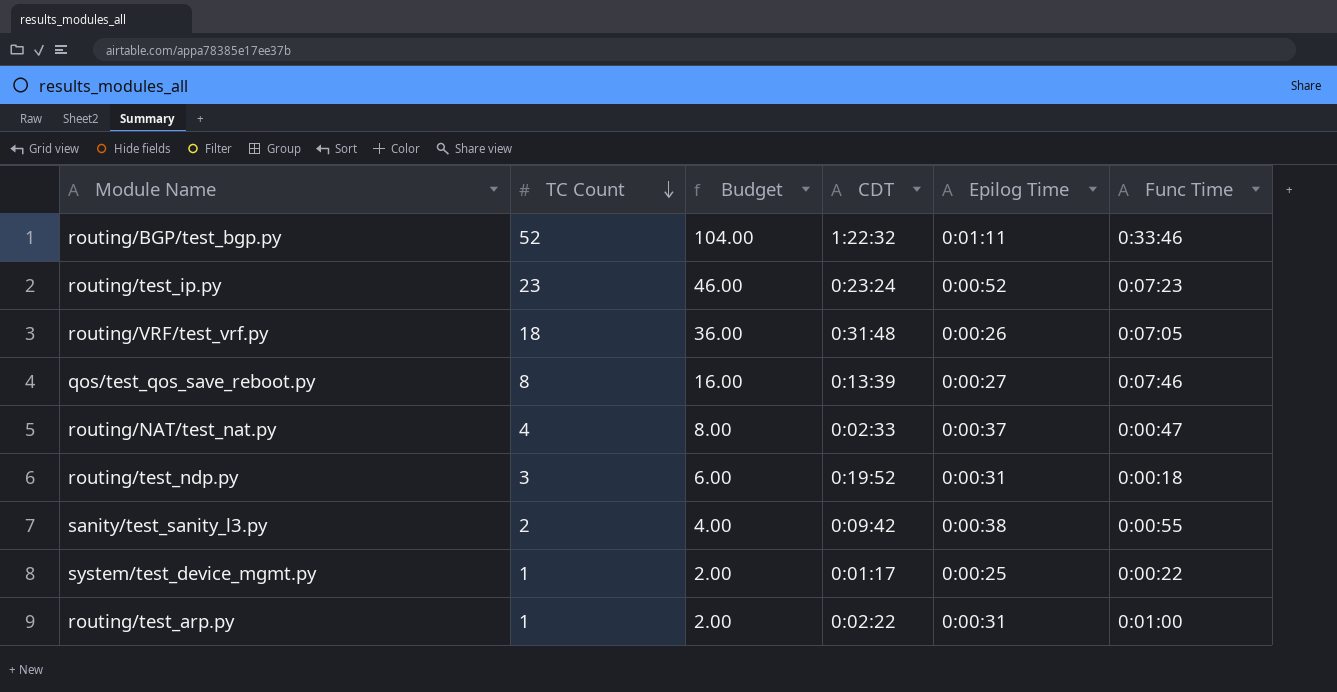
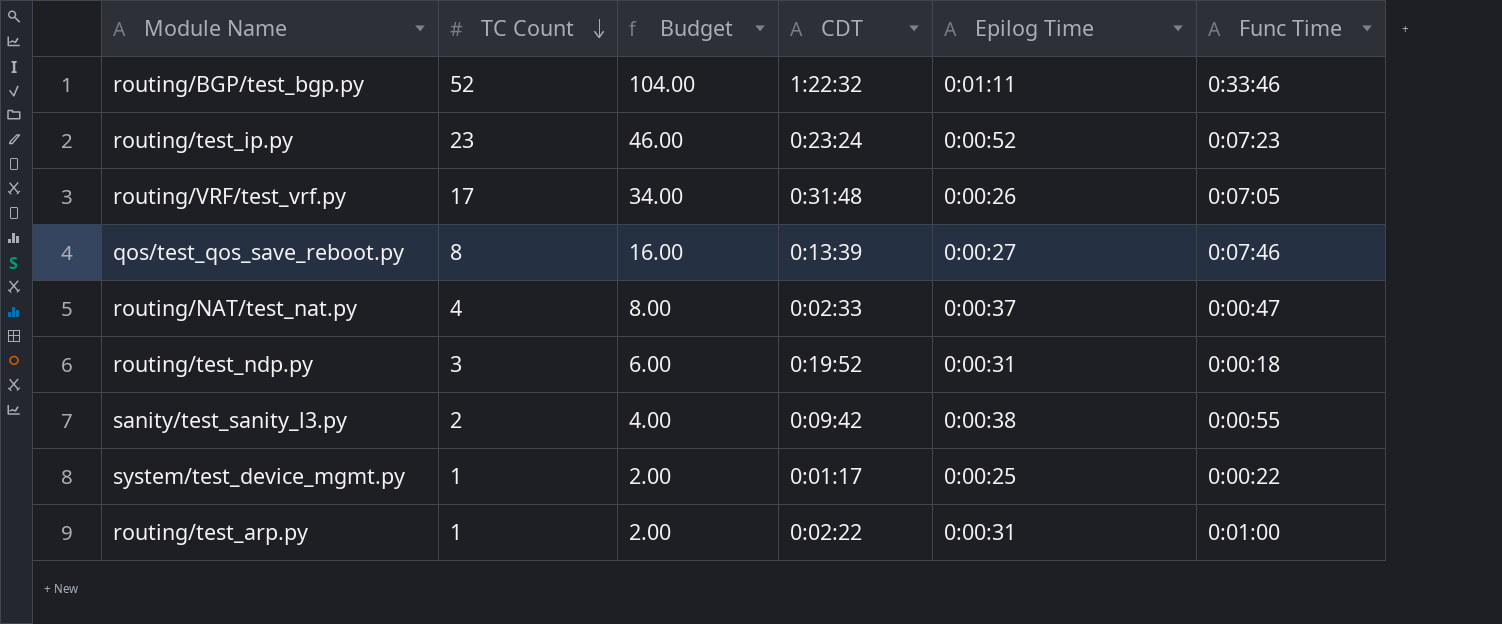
routing/VRF/test_vrf.py | TC Count: 18 -> 17
routing/VRF/test_vrf.py | Budget: 36.00 -> 34.00

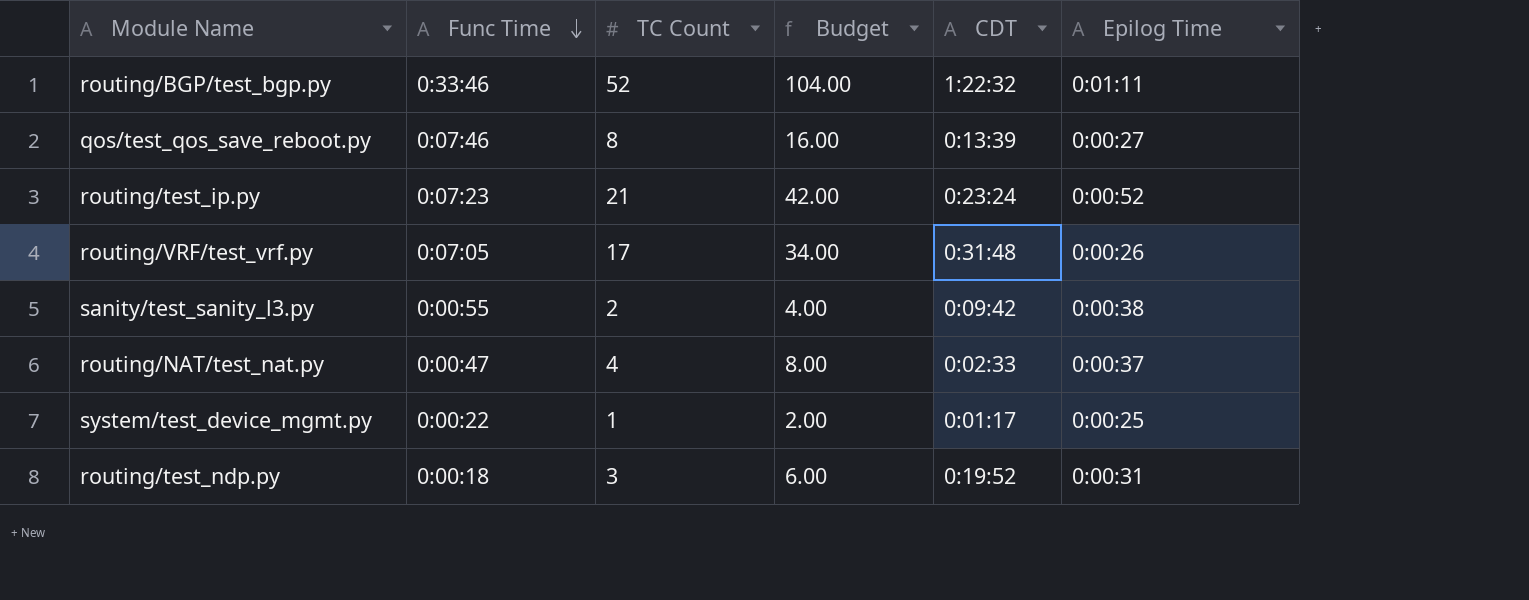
row order: TC Count descending -> Func Time descending
column Func Time | position: 6 -> 2
row routing/test_arp.py: 1 | 2.00 | 0:02:22 | 0:00:31 | 0:01:00 -> none
routing/test_ip.py | TC Count: 23 -> 21
routing/test_ip.py | Budget: 46.00 -> 42.00

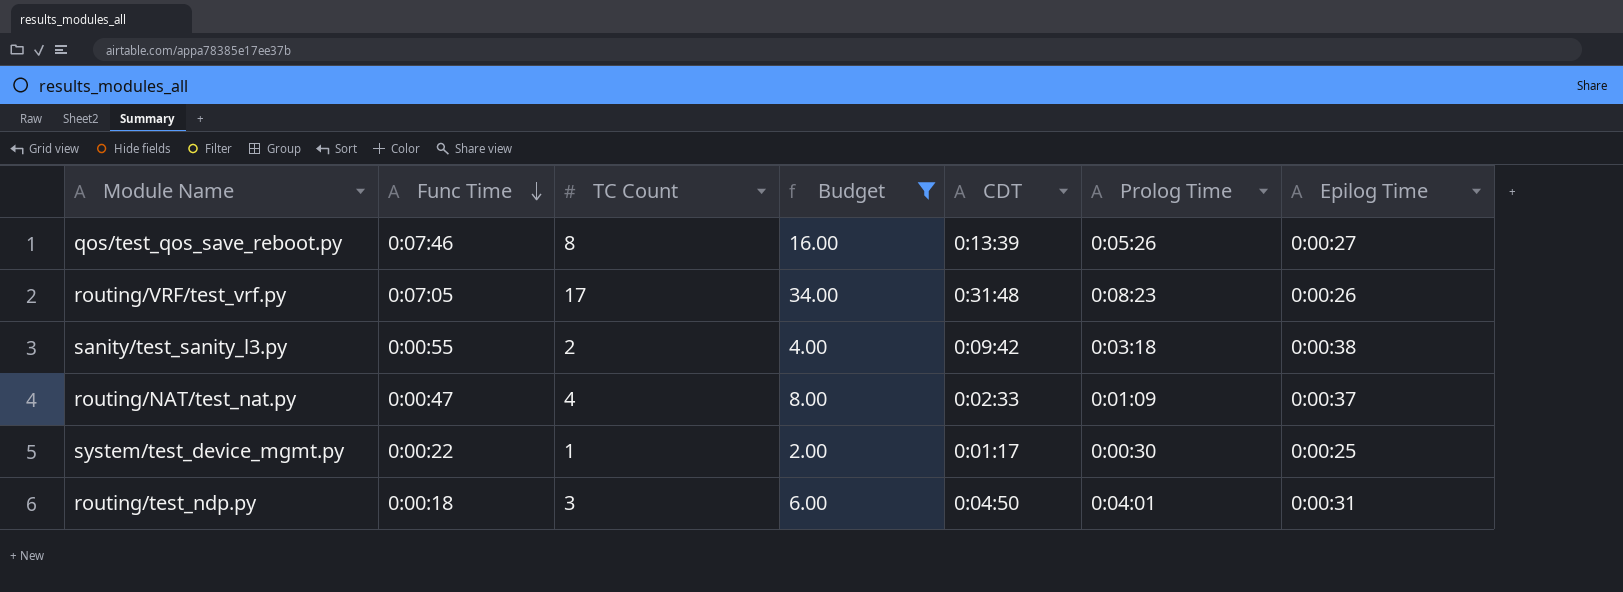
filter: none -> Budget <= 34.00
column Prolog Time | position: none -> 6
routing/test_ndp.py | CDT: 0:19:52 -> 0:04:50

